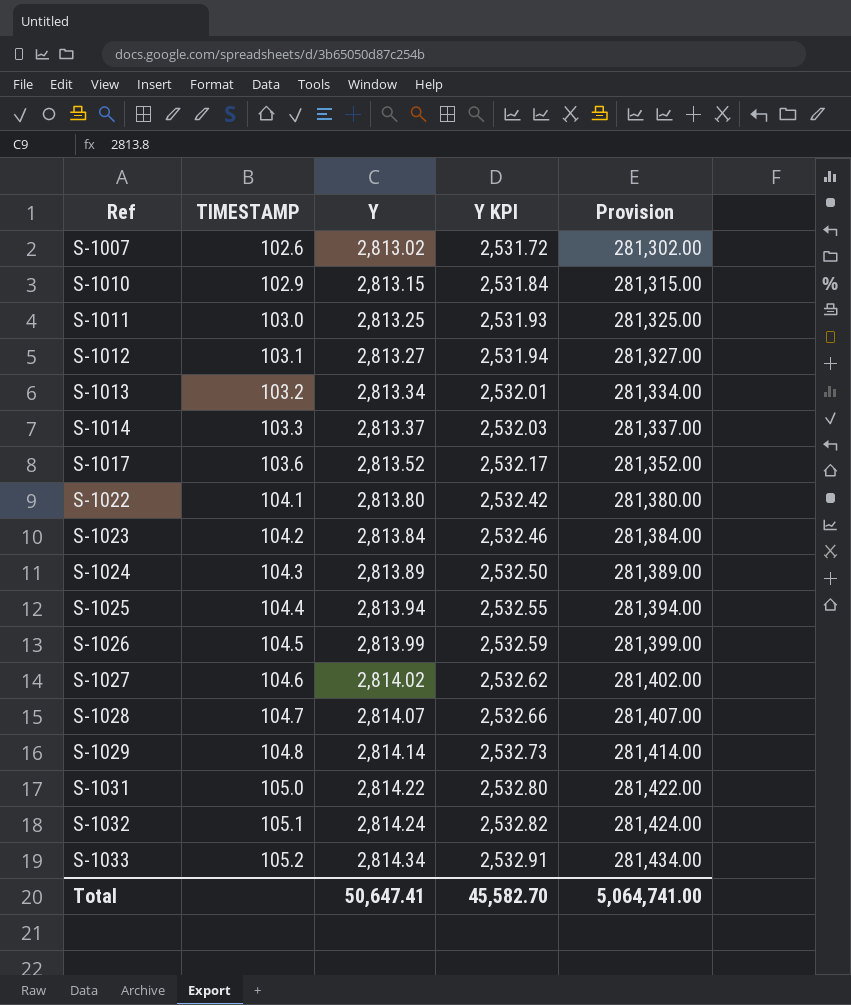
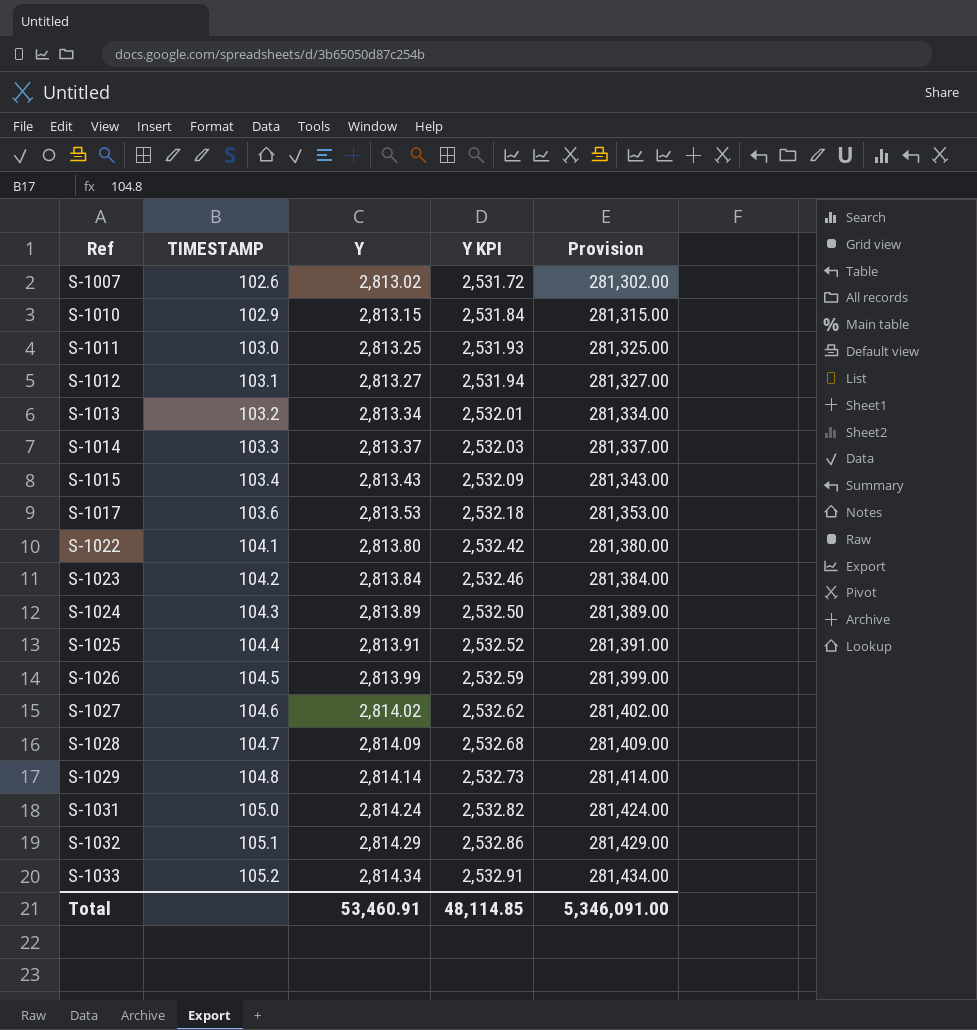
row S-1015: none -> 103.4 | 2,813.43 | 2,532.09 | 281,343.00
S-1017 | Y: 2,813.52 -> 2,813.53
S-1017 | Y KPI: 2,532.17 -> 2,532.18
S-1017 | Provision: 281,352.00 -> 281,353.00
S-1025 | Y: 2,813.94 -> 2,813.91
S-1025 | Y KPI: 2,532.55 -> 2,532.52
S-1025 | Provision: 281,394.00 -> 281,391.00
S-1028 | Y: 2,814.07 -> 2,814.09
S-1028 | Y KPI: 2,532.66 -> 2,532.68
S-1028 | Provision: 281,407.00 -> 281,409.00
S-1031 | Y: 2,814.22 -> 2,814.24
S-1031 | Y KPI: 2,532.80 -> 2,532.82
S-1031 | Provision: 281,422.00 -> 281,424.00
S-1032 | Y: 2,814.24 -> 2,814.29
S-1032 | Y KPI: 2,532.82 -> 2,532.86
S-1032 | Provision: 281,424.00 -> 281,429.00
Total | Y: 50,647.41 -> 53,460.91
Total | Y KPI: 45,582.70 -> 48,114.85
Total | Provision: 5,064,741.00 -> 5,346,091.00

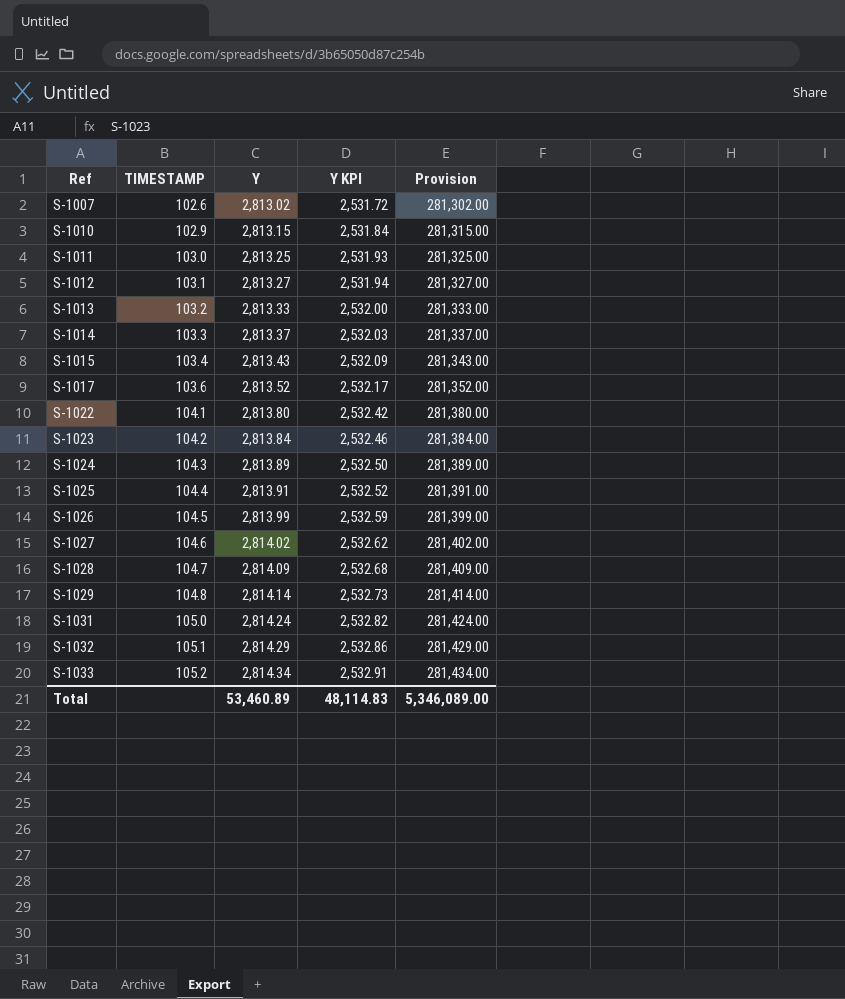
S-1013 | Y: 2,813.34 -> 2,813.33
S-1013 | Y KPI: 2,532.01 -> 2,532.00
S-1013 | Provision: 281,334.00 -> 281,333.00
S-1017 | Y: 2,813.53 -> 2,813.52
S-1017 | Y KPI: 2,532.18 -> 2,532.17
S-1017 | Provision: 281,353.00 -> 281,352.00
Total | Y: 53,460.91 -> 53,460.89
Total | Y KPI: 48,114.85 -> 48,114.83
Total | Provision: 5,346,091.00 -> 5,346,089.00

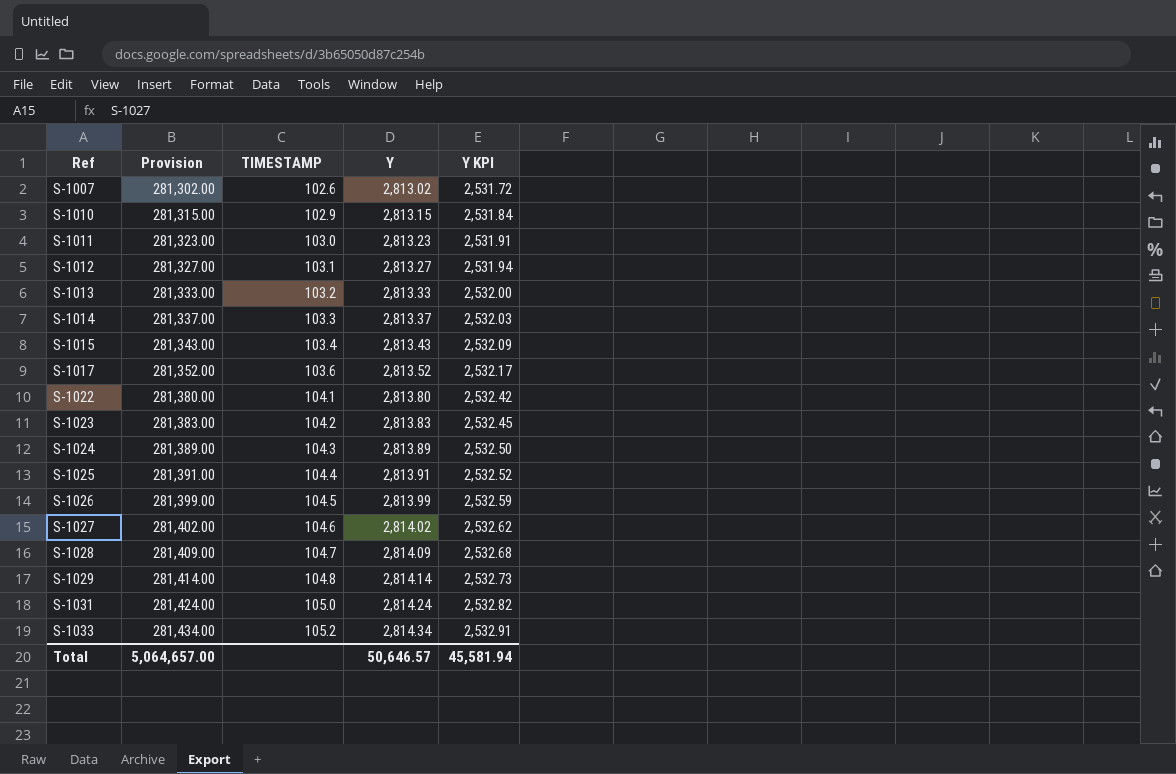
column Provision | position: 5 -> 2
row S-1032: 105.1 | 2,814.29 | 2,532.86 | 281,429.00 -> none
S-1011 | Provision: 281,325.00 -> 281,323.00
S-1011 | Y: 2,813.25 -> 2,813.23
S-1011 | Y KPI: 2,531.93 -> 2,531.91
S-1023 | Provision: 281,384.00 -> 281,383.00
S-1023 | Y: 2,813.84 -> 2,813.83
S-1023 | Y KPI: 2,532.46 -> 2,532.45
Total | Provision: 5,346,089.00 -> 5,064,657.00
Total | Y: 53,460.89 -> 50,646.57
Total | Y KPI: 48,114.83 -> 45,581.94

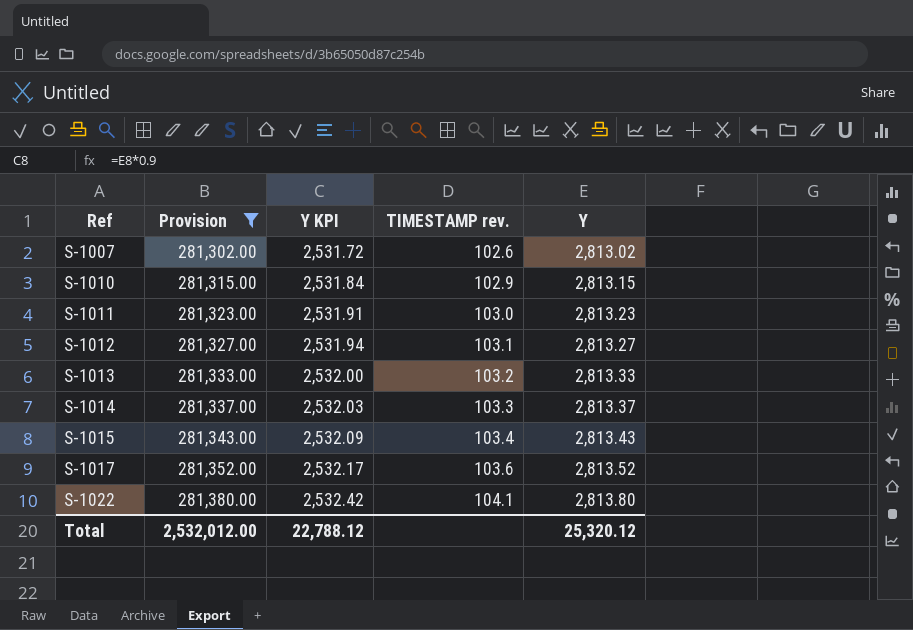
filter: none -> Provision <= 281,380.00
column Y KPI | position: 5 -> 3
column name: TIMESTAMP -> TIMESTAMP rev.
Total | Provision: 5,064,657.00 -> 2,532,012.00
Total | Y KPI: 45,581.94 -> 22,788.12
Total | Y: 50,646.57 -> 25,320.12

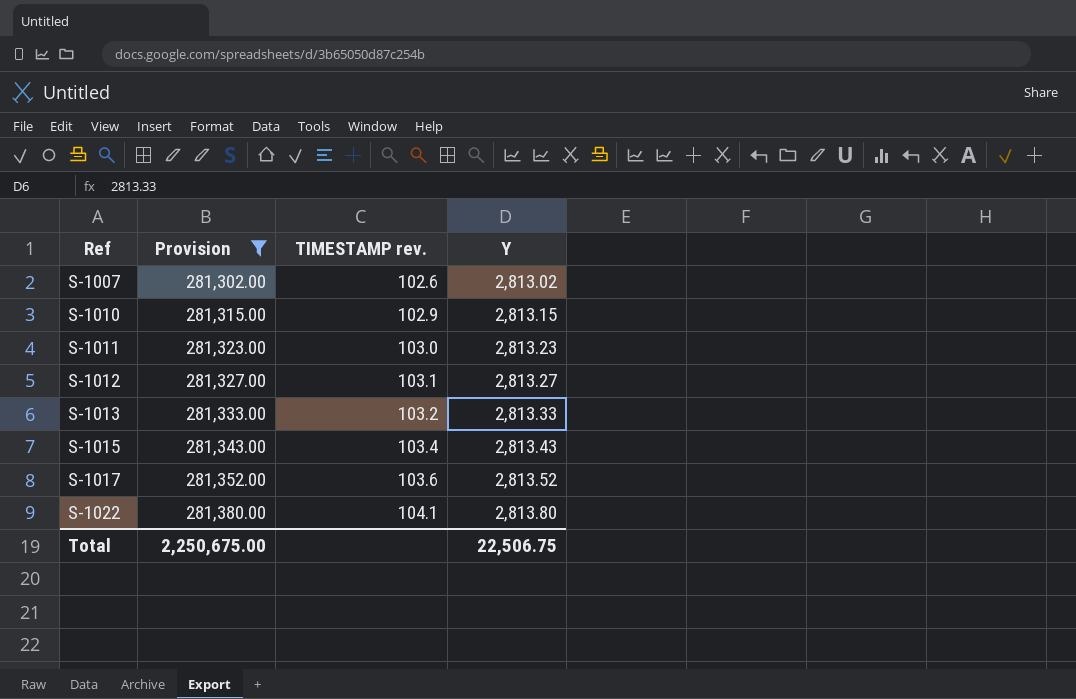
column Y KPI | formula: [Y] * 0.9 -> none
row S-1014: 281,337.00 | 2,532.03 | 103.3 | 2,813.37 -> none
Total | Provision: 2,532,012.00 -> 2,250,675.00
Total | Y: 25,320.12 -> 22,506.75

